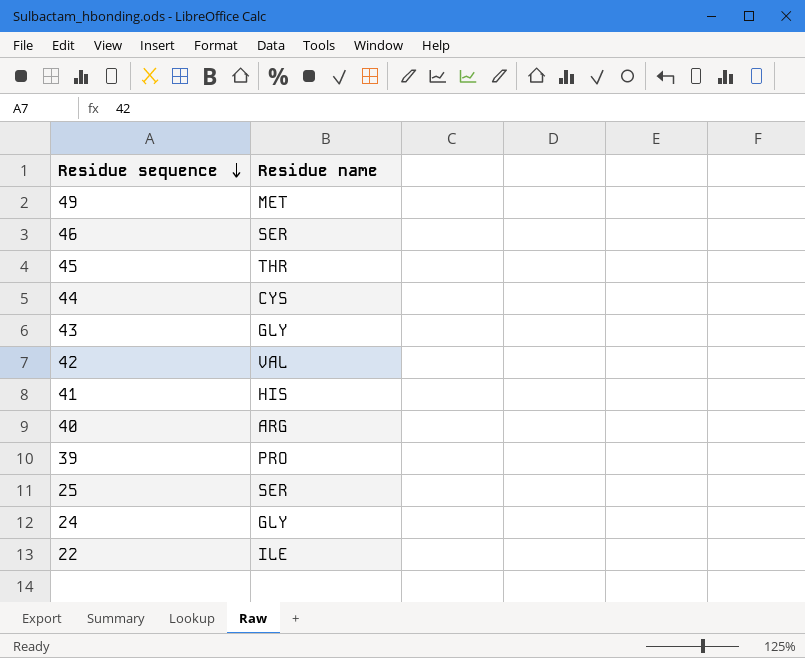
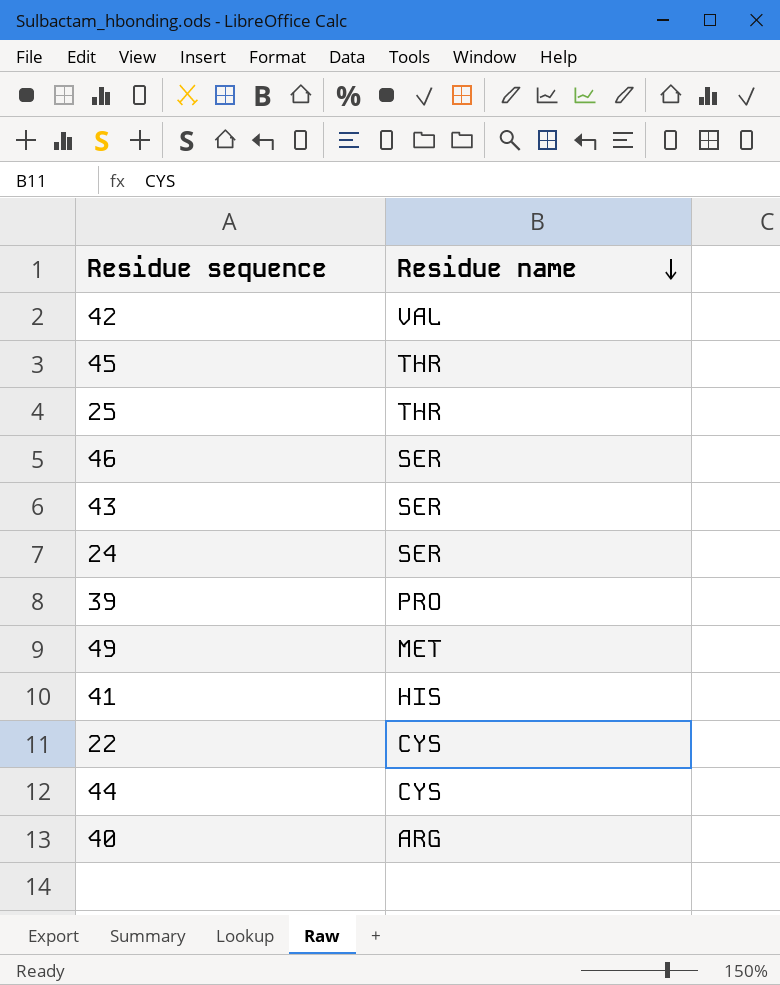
row order: Residue sequence descending -> Residue name descending
25 | Residue name: SER -> THR
43 | Residue name: GLY -> SER
24 | Residue name: GLY -> SER
22 | Residue name: ILE -> CYS

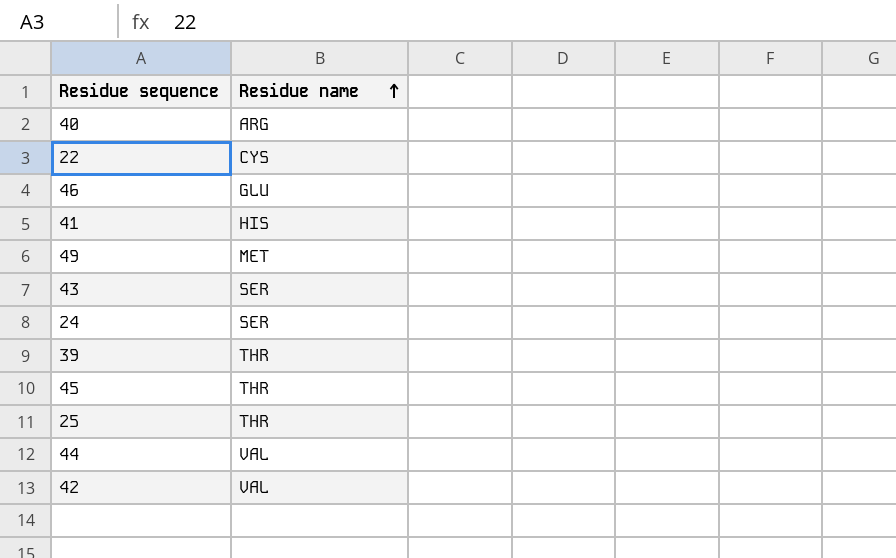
row order: Residue name descending -> Residue name ascending
46 | Residue name: SER -> GLU
39 | Residue name: PRO -> THR
44 | Residue name: CYS -> VAL

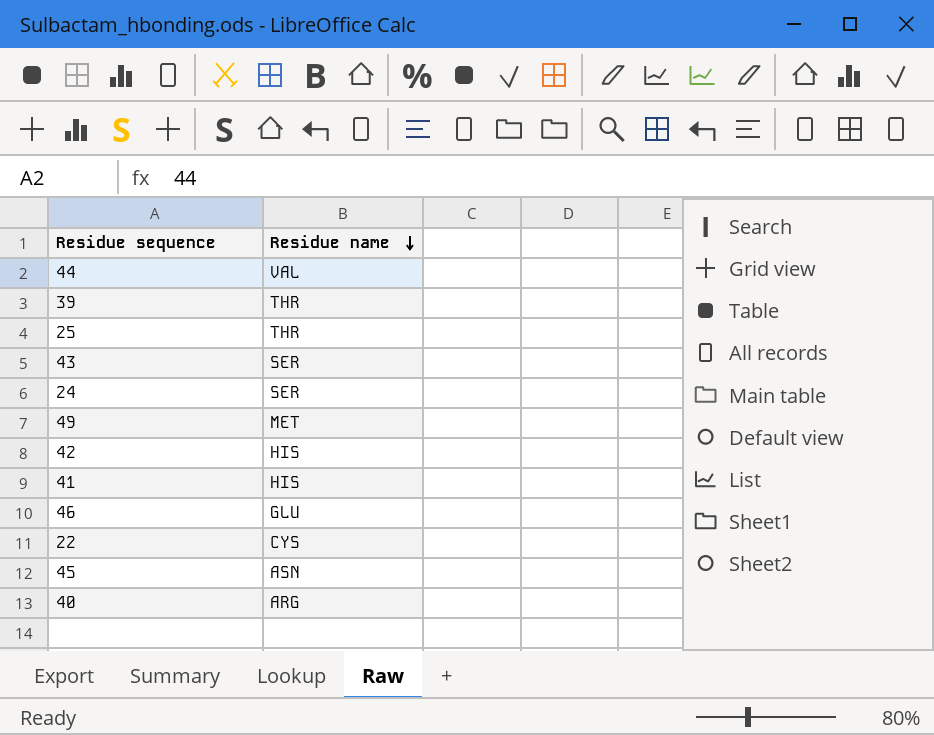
row order: Residue name ascending -> Residue name descending
42 | Residue name: VAL -> HIS
45 | Residue name: THR -> ASN

